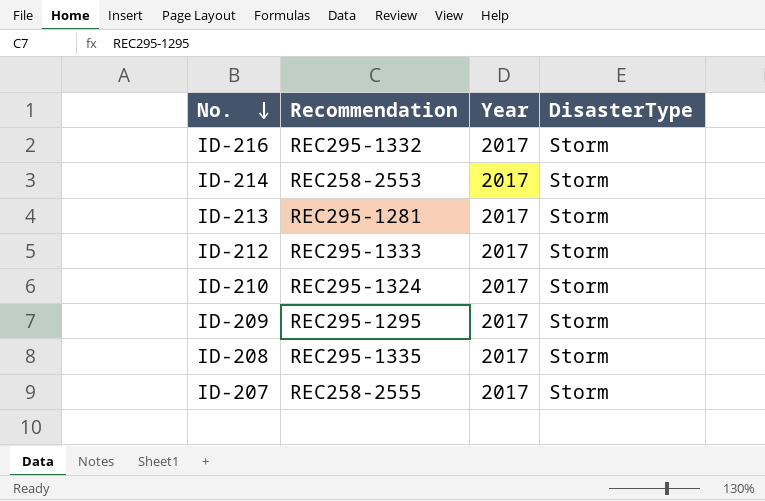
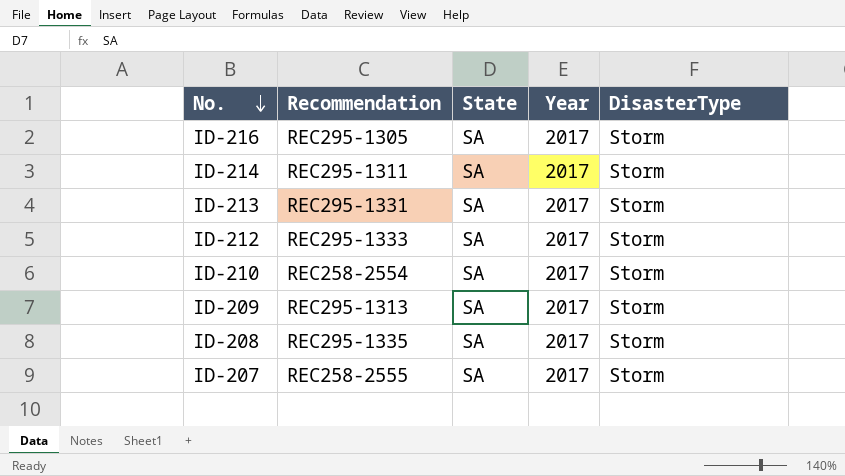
column State | position: none -> 3
ID-216 | Recommendation: REC295-1332 -> REC295-1305
ID-214 | Recommendation: REC258-2553 -> REC295-1311
ID-213 | Recommendation: REC295-1281 -> REC295-1331
ID-210 | Recommendation: REC295-1324 -> REC258-2554
ID-209 | Recommendation: REC295-1295 -> REC295-1313

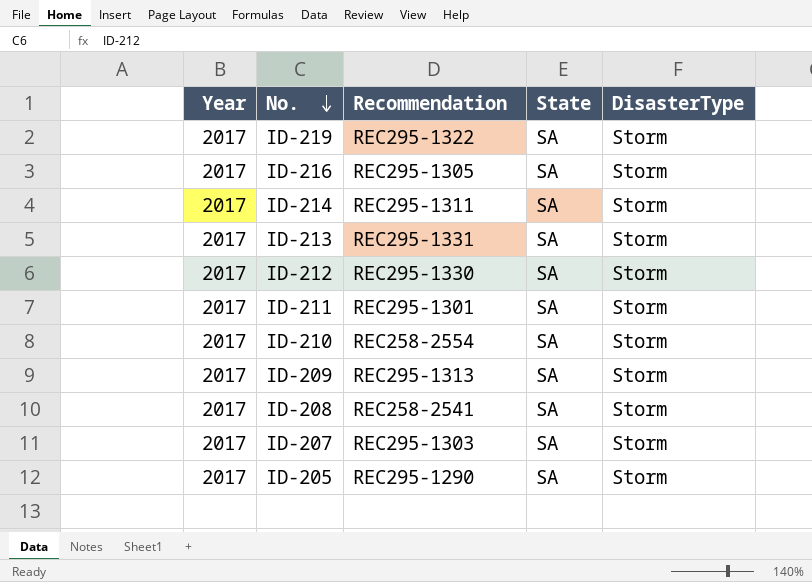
column Year | position: 4 -> 1
row ID-219: none -> 2017 | REC295-1322 | SA | Storm
ID-212 | Recommendation: REC295-1333 -> REC295-1330
row ID-211: none -> 2017 | REC295-1301 | SA | Storm
ID-208 | Recommendation: REC295-1335 -> REC258-2541
ID-207 | Recommendation: REC258-2555 -> REC295-1303
row ID-205: none -> 2017 | REC295-1290 | SA | Storm

